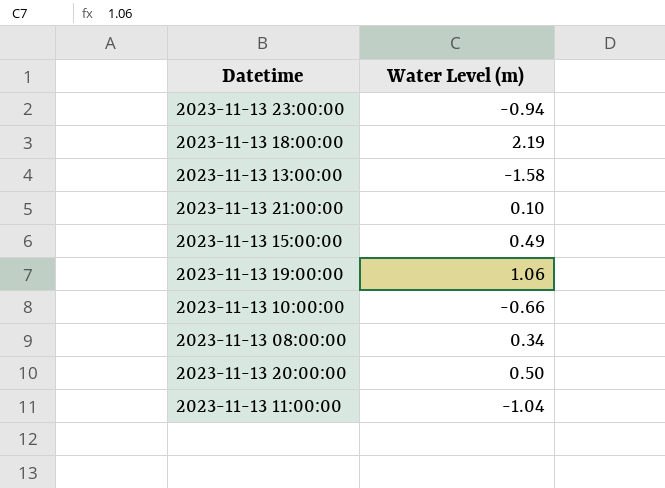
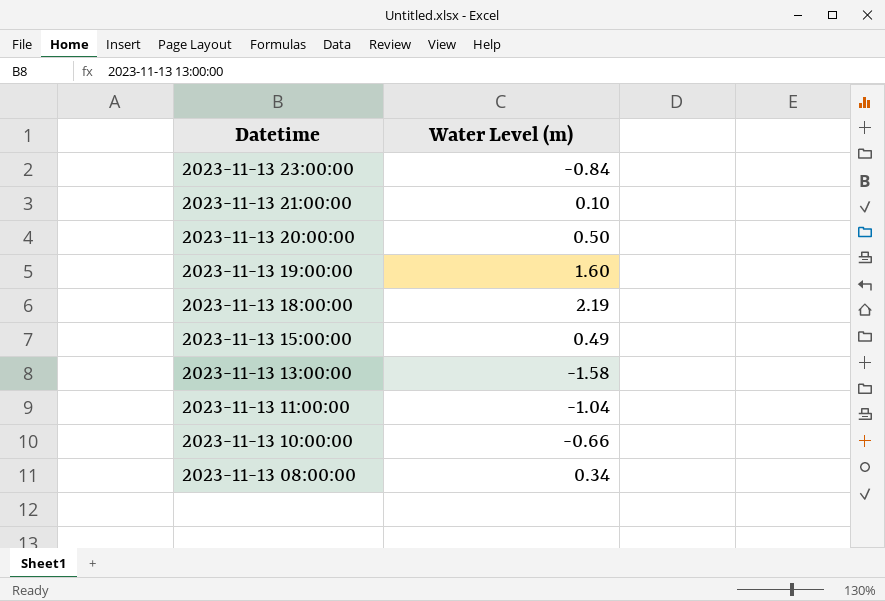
row order: none -> Datetime descending
2023-11-13 23:00:00 | Water Level (m): -0.94 -> -0.84
2023-11-13 19:00:00 | Water Level (m): 1.06 -> 1.60

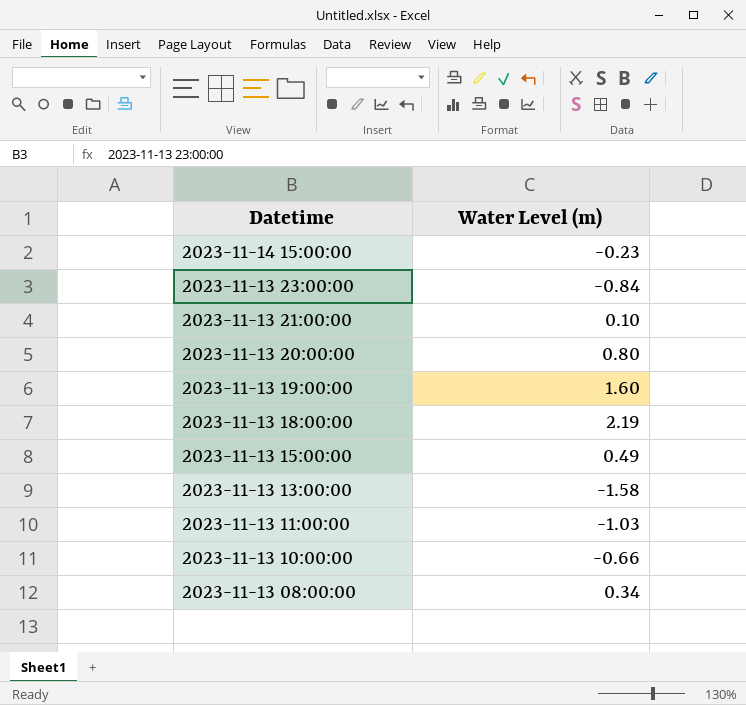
row 2023-11-14 15:00:00: none -> -0.23
2023-11-13 20:00:00 | Water Level (m): 0.50 -> 0.80
2023-11-13 11:00:00 | Water Level (m): -1.04 -> -1.03

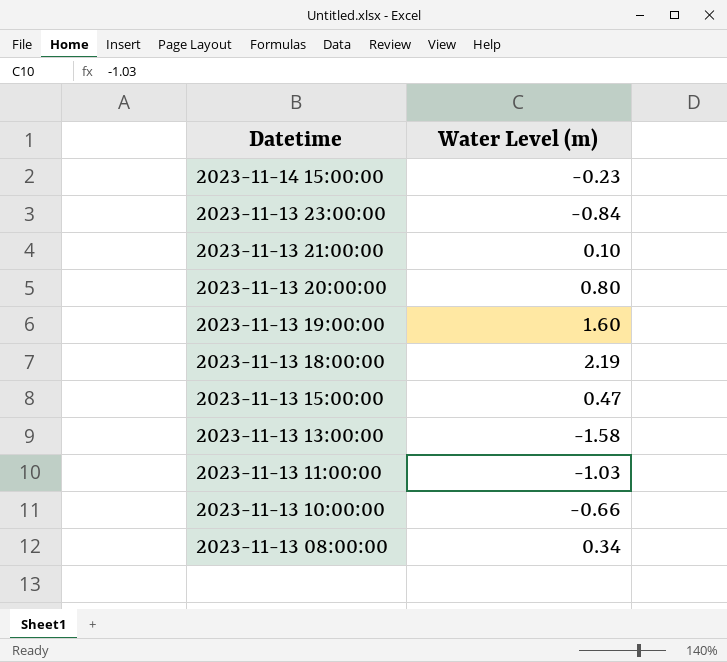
2023-11-13 15:00:00 | Water Level (m): 0.49 -> 0.47

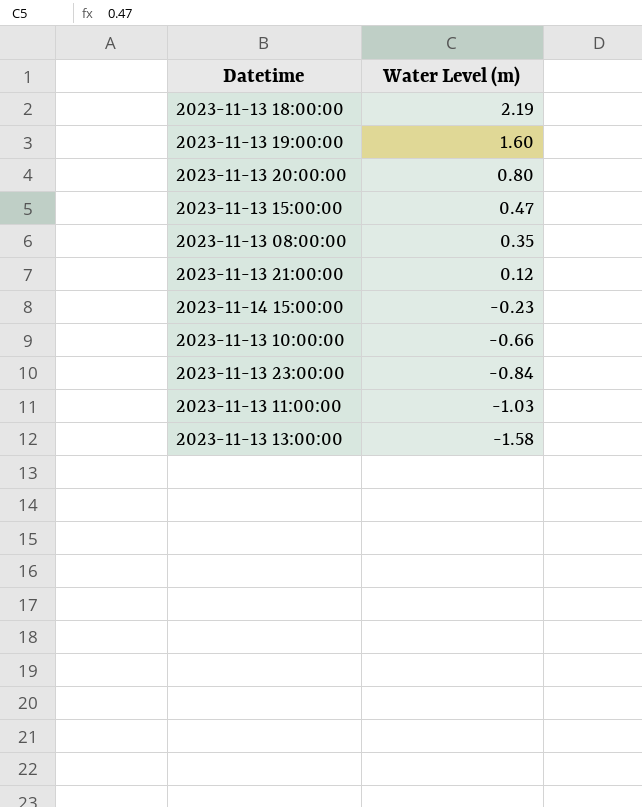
row order: Datetime descending -> Water Level (m) descending
2023-11-13 08:00:00 | Water Level (m): 0.34 -> 0.35
2023-11-13 21:00:00 | Water Level (m): 0.10 -> 0.12

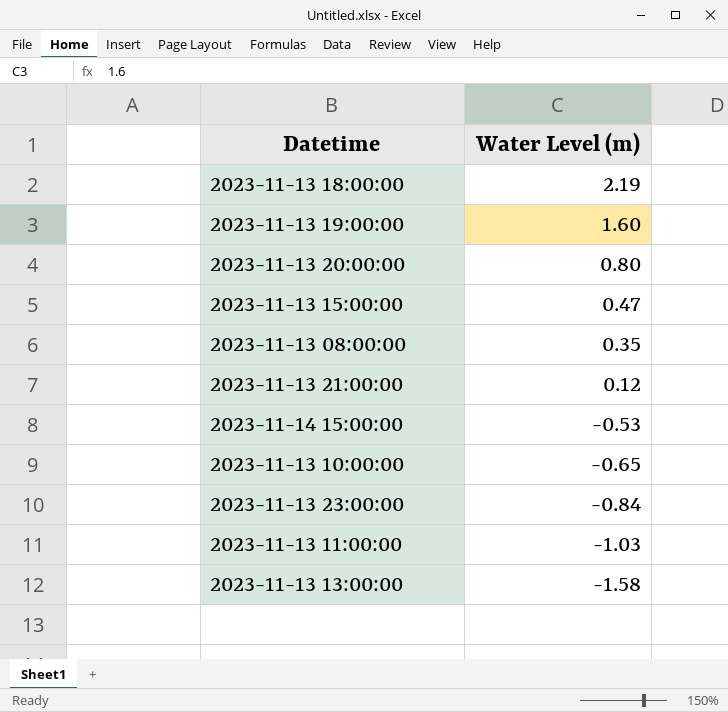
2023-11-14 15:00:00 | Water Level (m): -0.23 -> -0.53
2023-11-13 10:00:00 | Water Level (m): -0.66 -> -0.65

